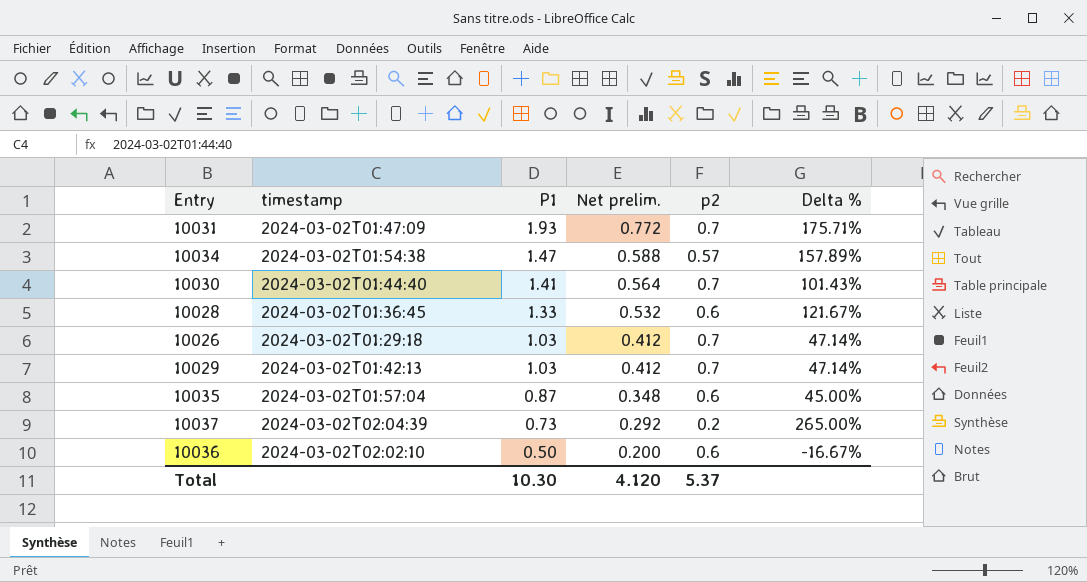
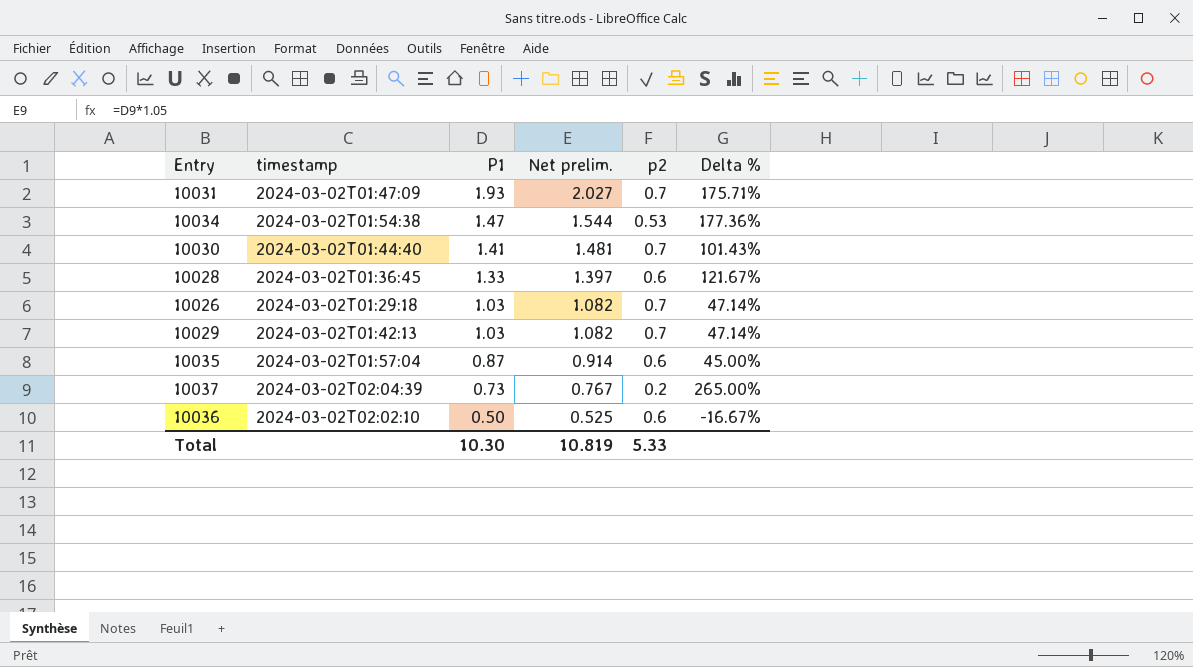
column Net prelim. | formula: [P1] * 0.4 -> [P1] * 1.05
10034 | p2: 0.57 -> 0.53
10034 | Delta %: 157.89% -> 177.36%
Total | Net prelim.: 4.120 -> 10.819
Total | p2: 5.37 -> 5.33

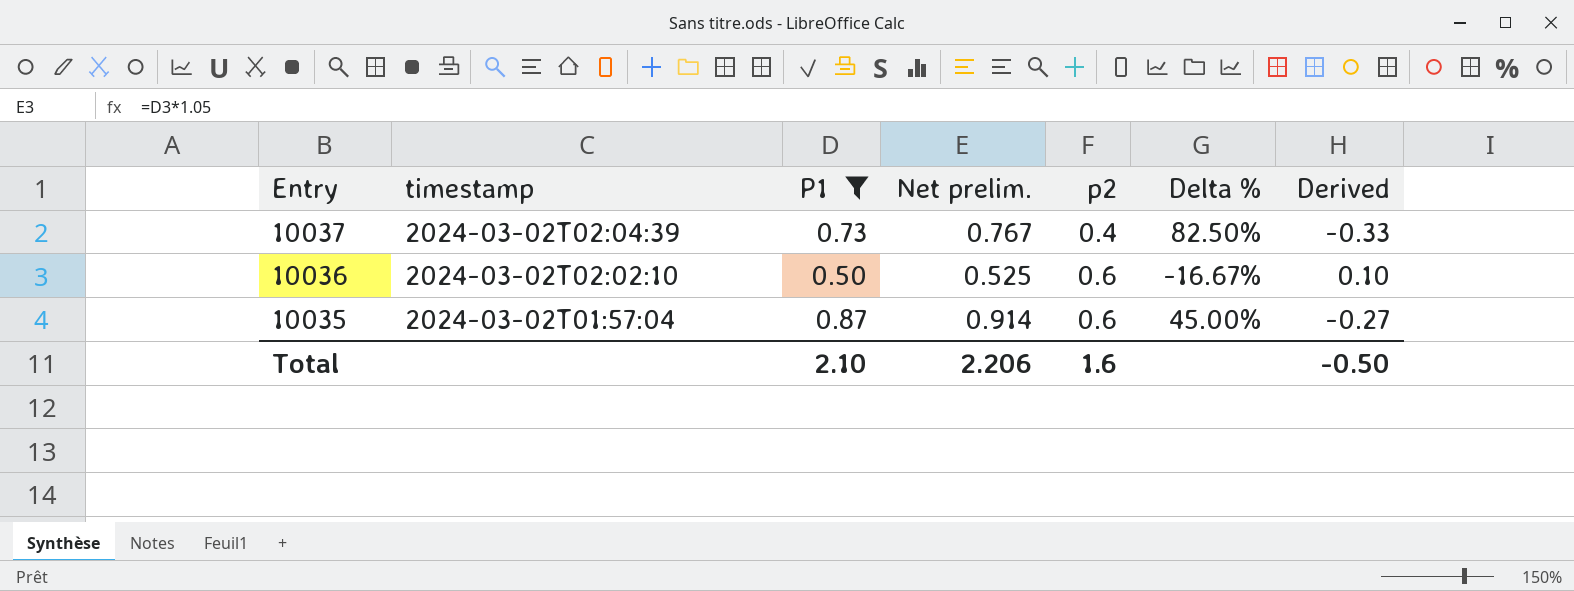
filter: none -> P1 <= 0.87
row order: P1 descending -> Entry descending
column Derived | formula: none -> [p2] - [P1]
10037 | p2: 0.2 -> 0.4
10037 | Delta %: 265.00% -> 82.50%
Total | P1: 10.30 -> 2.10
Total | Net prelim.: 10.819 -> 2.206
Total | p2: 5.33 -> 1.6

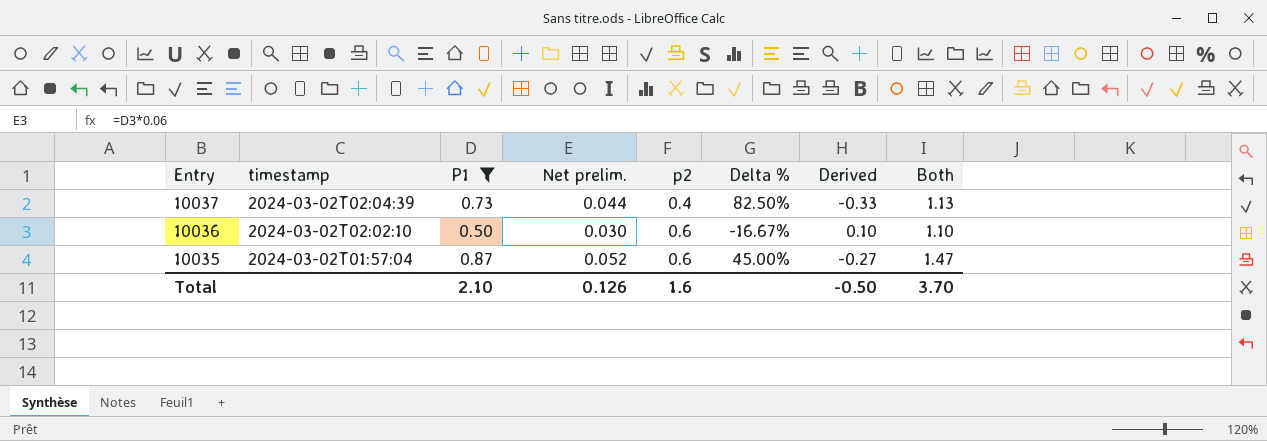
column Net prelim. | formula: [P1] * 1.05 -> [P1] * 0.06
column Both | formula: none -> [P1] + [p2]
Total | Net prelim.: 2.206 -> 0.126

